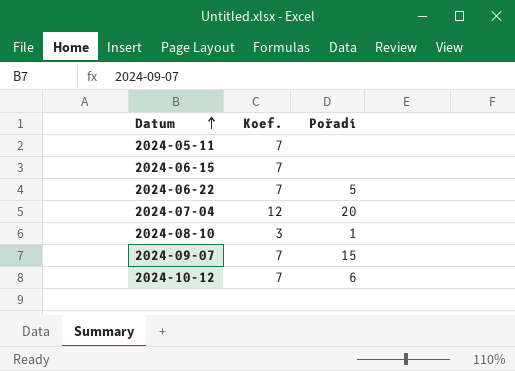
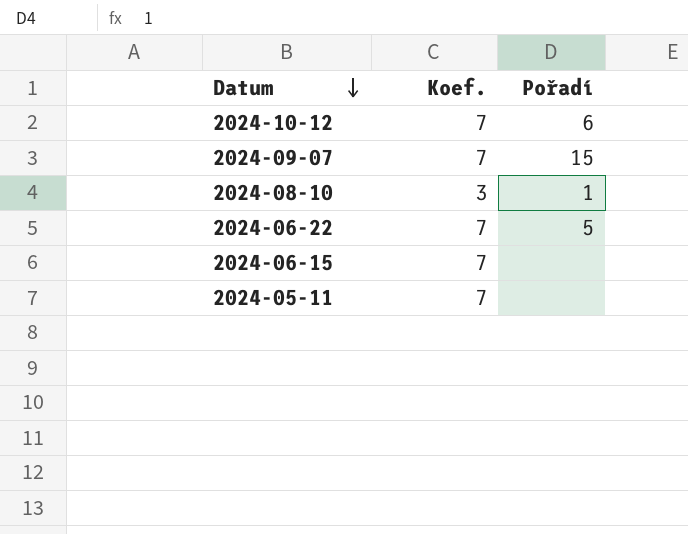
row order: Datum ascending -> Datum descending
row 2024-07-04: 12 | 20 -> none

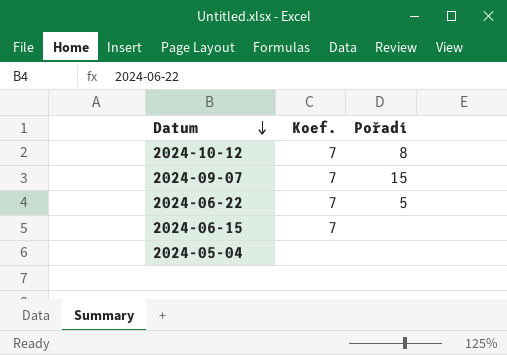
row 2024-08-10: 3 | 1 -> none
row 2024-05-11: 7 | none -> none
2024-10-12 | Pořadí: 6 -> 8
row 2024-05-04: none -> none | none

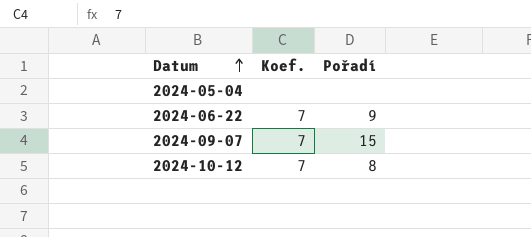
row order: Datum descending -> Datum ascending
row 2024-06-15: 7 | none -> none
2024-06-22 | Pořadí: 5 -> 9

